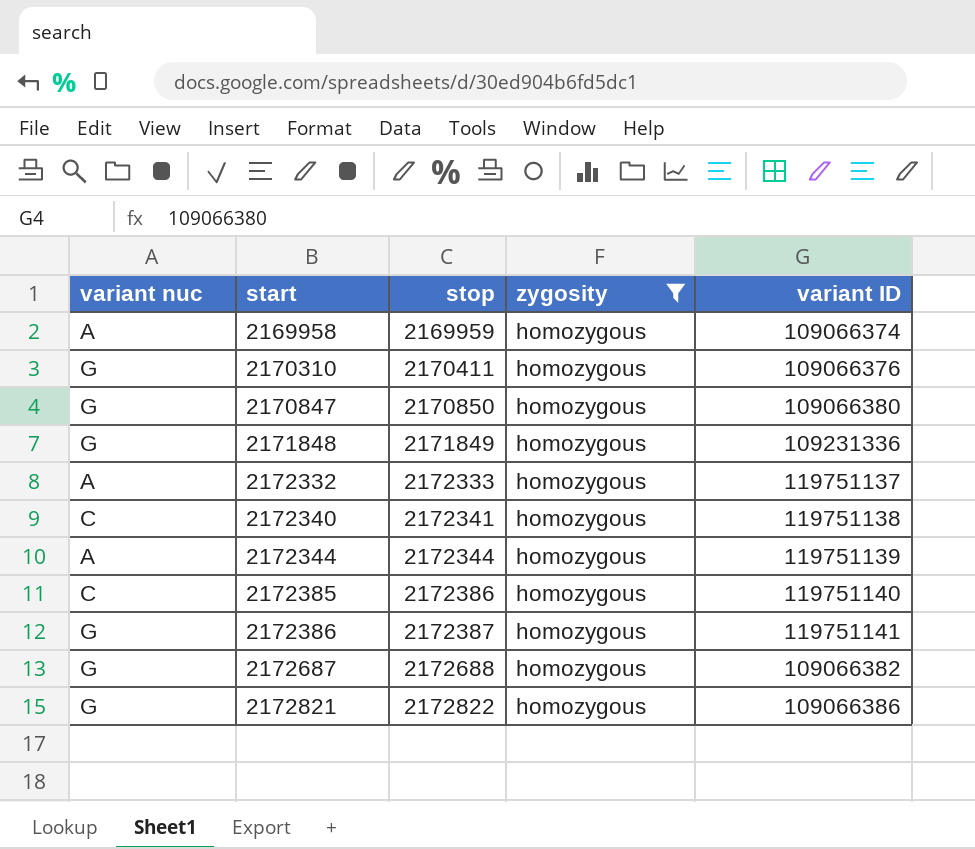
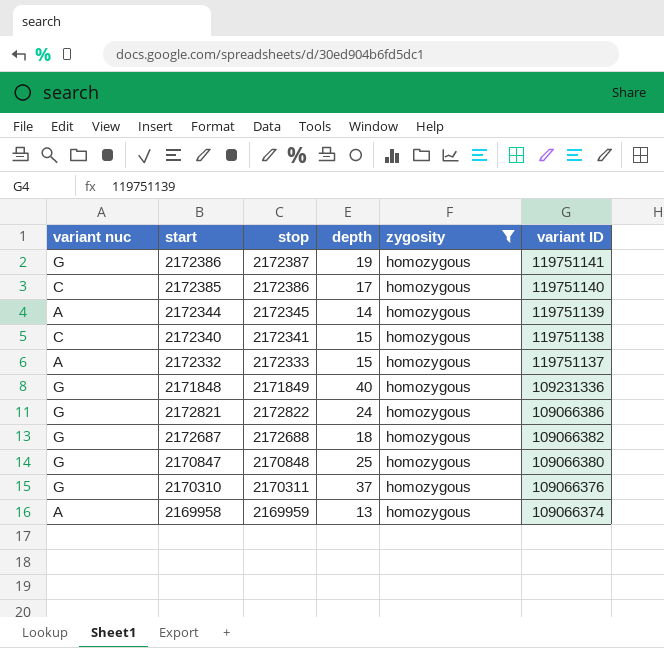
row order: start ascending -> variant ID descending
column depth | position: none -> 4
2172344 | stop: 2172344 -> 2172345
2170847 | stop: 2170850 -> 2170848
2170310 | stop: 2170411 -> 2170311

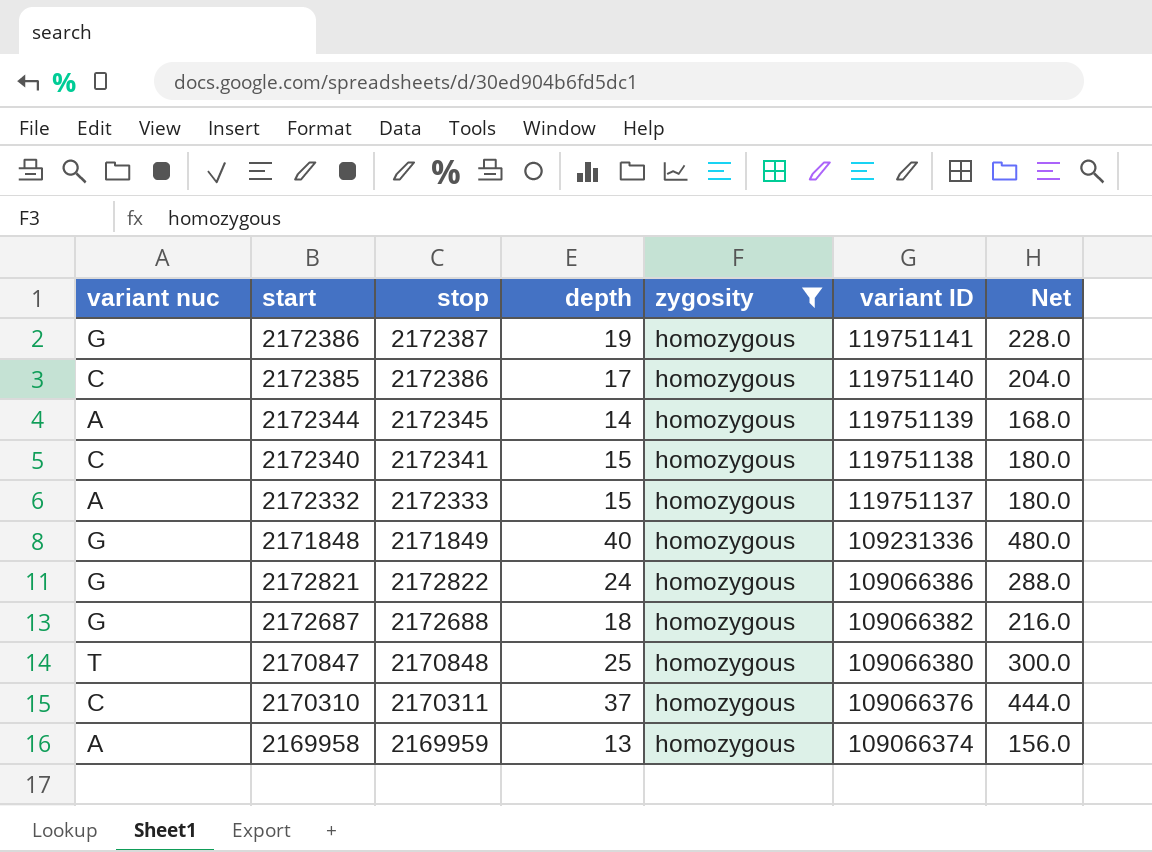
column Net | formula: none -> [depth] * 12
2170847 | variant nuc: G -> T
2170310 | variant nuc: G -> C

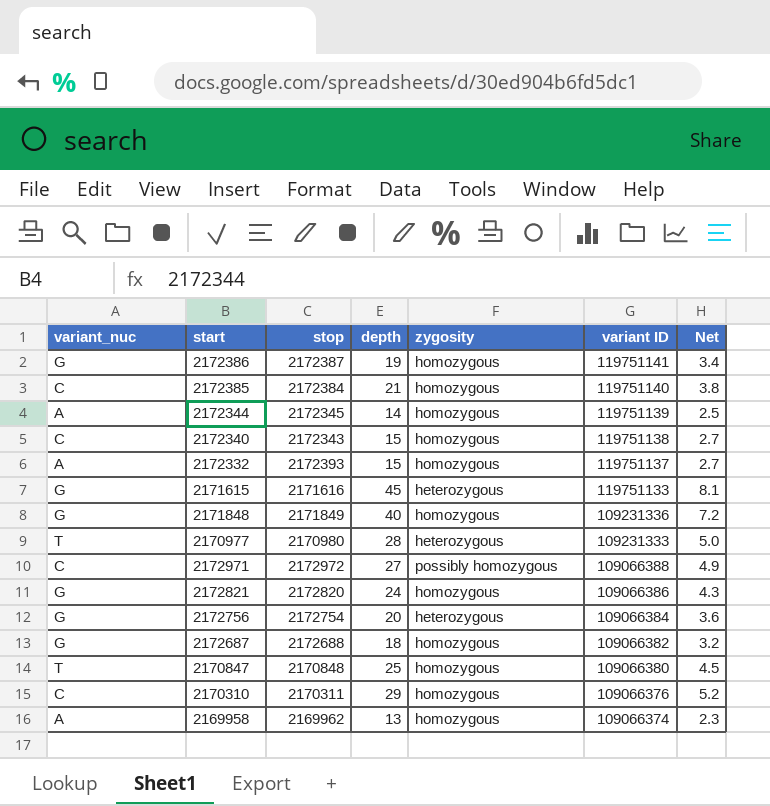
filter: zygosity = homozygous -> none
column name: variant nuc -> variant_nuc
column Net | formula: [depth] * 12 -> [depth] * 0.18
2172385 | stop: 2172386 -> 2172384
2172385 | depth: 17 -> 21
2172340 | stop: 2172341 -> 2172343
2172332 | stop: 2172333 -> 2172393
2172821 | stop: 2172822 -> 2172820
2170310 | depth: 37 -> 29
2169958 | stop: 2169959 -> 2169962

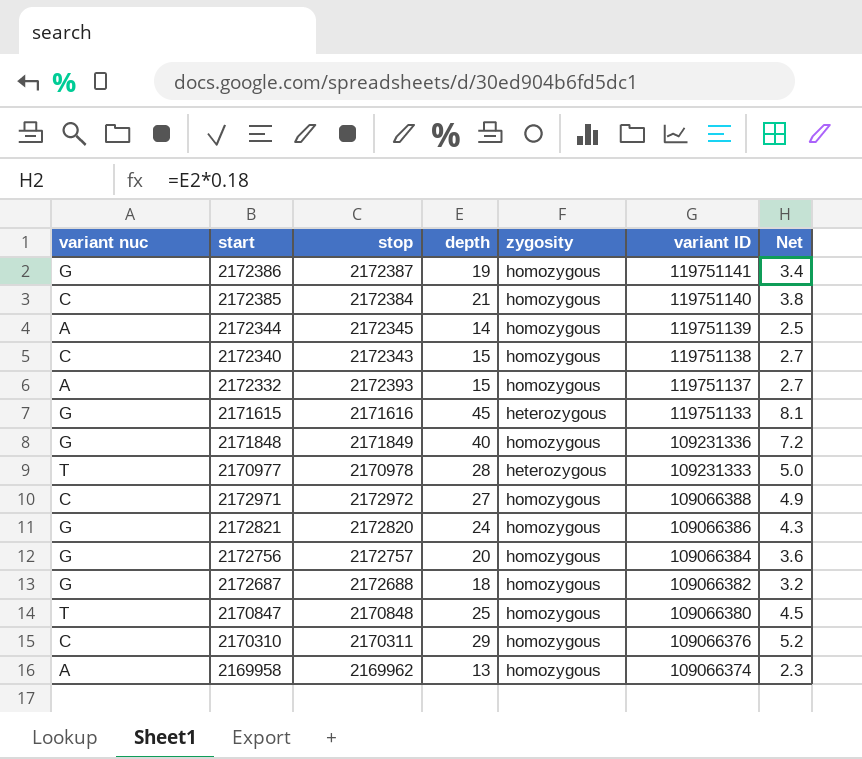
column name: variant_nuc -> variant nuc
2170977 | stop: 2170980 -> 2170978
2172971 | zygosity: possibly homozygous -> homozygous
2172756 | stop: 2172754 -> 2172757
2172756 | zygosity: heterozygous -> homozygous

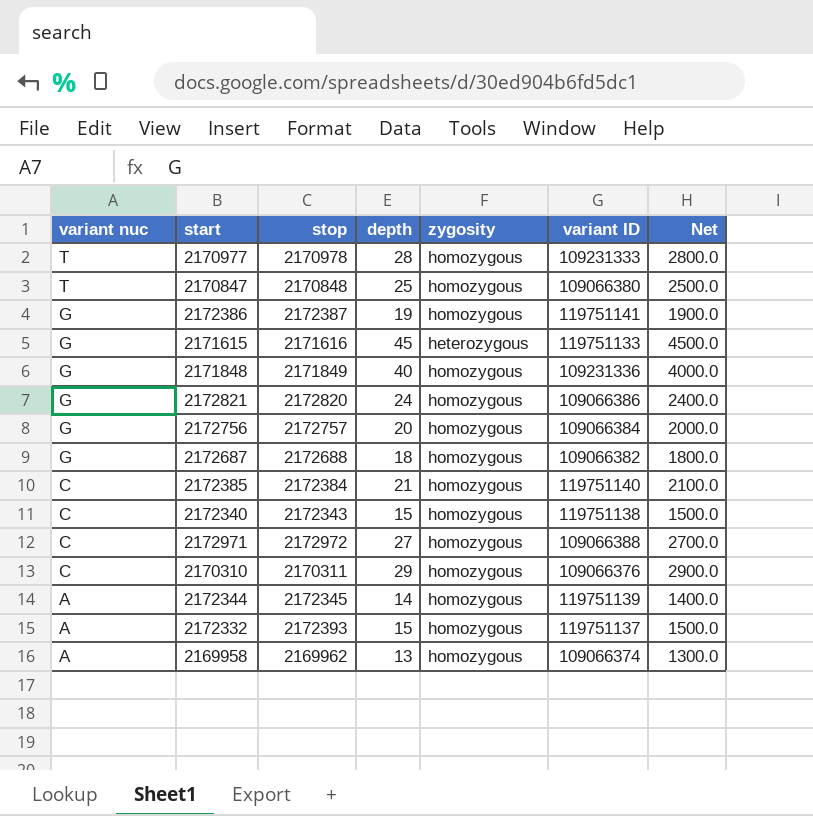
row order: variant ID descending -> variant nuc descending
column Net | formula: [depth] * 0.18 -> [depth] * 100
2170977 | zygosity: heterozygous -> homozygous

